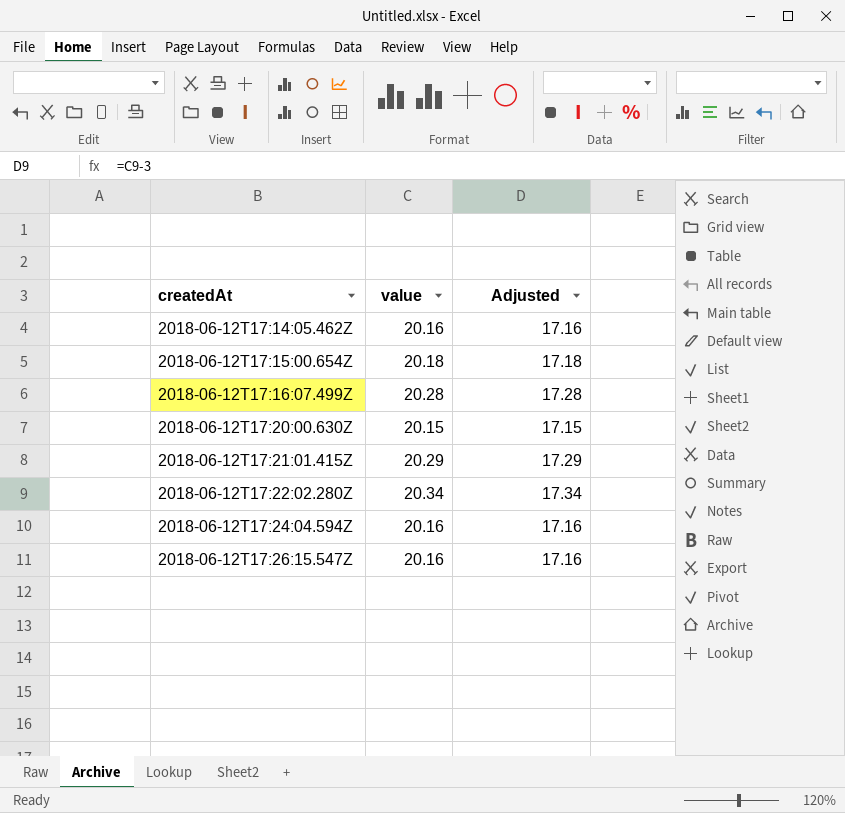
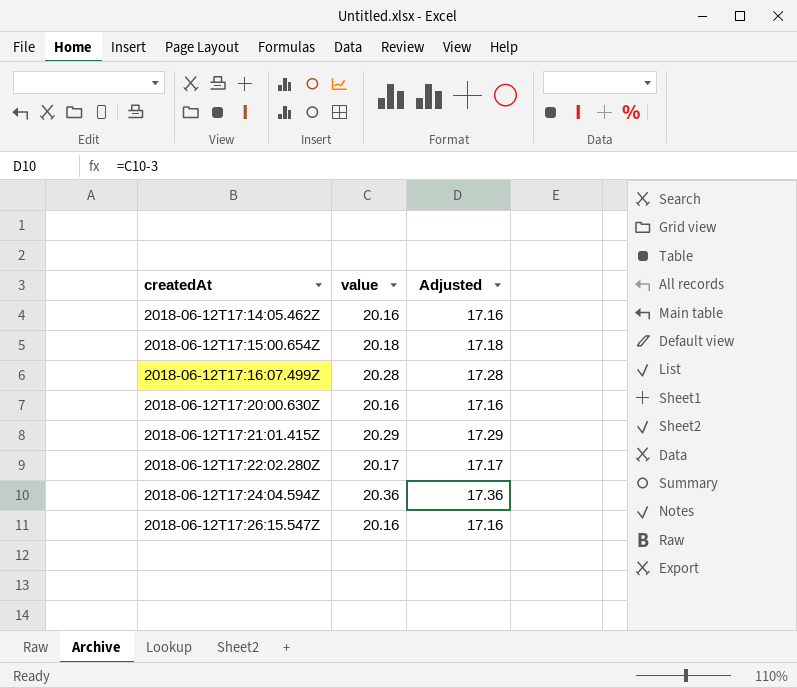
2018-06-12T17:20:00.630Z | value: 20.15 -> 20.16
2018-06-12T17:20:00.630Z | Adjusted: 17.15 -> 17.16
2018-06-12T17:22:02.280Z | value: 20.34 -> 20.17
2018-06-12T17:22:02.280Z | Adjusted: 17.34 -> 17.17
2018-06-12T17:24:04.594Z | value: 20.16 -> 20.36
2018-06-12T17:24:04.594Z | Adjusted: 17.16 -> 17.36

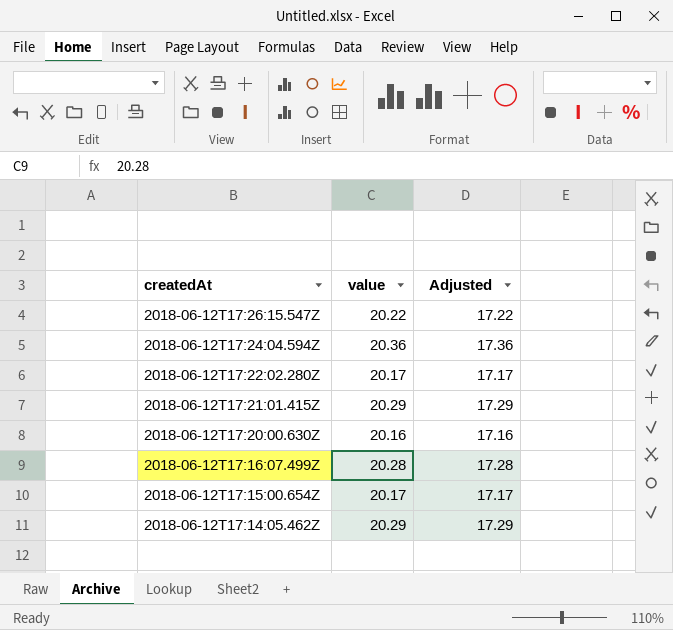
row order: createdAt ascending -> createdAt descending
2018-06-12T17:26:15.547Z | value: 20.16 -> 20.22
2018-06-12T17:26:15.547Z | Adjusted: 17.16 -> 17.22
2018-06-12T17:15:00.654Z | value: 20.18 -> 20.17
2018-06-12T17:15:00.654Z | Adjusted: 17.18 -> 17.17
2018-06-12T17:14:05.462Z | value: 20.16 -> 20.29
2018-06-12T17:14:05.462Z | Adjusted: 17.16 -> 17.29

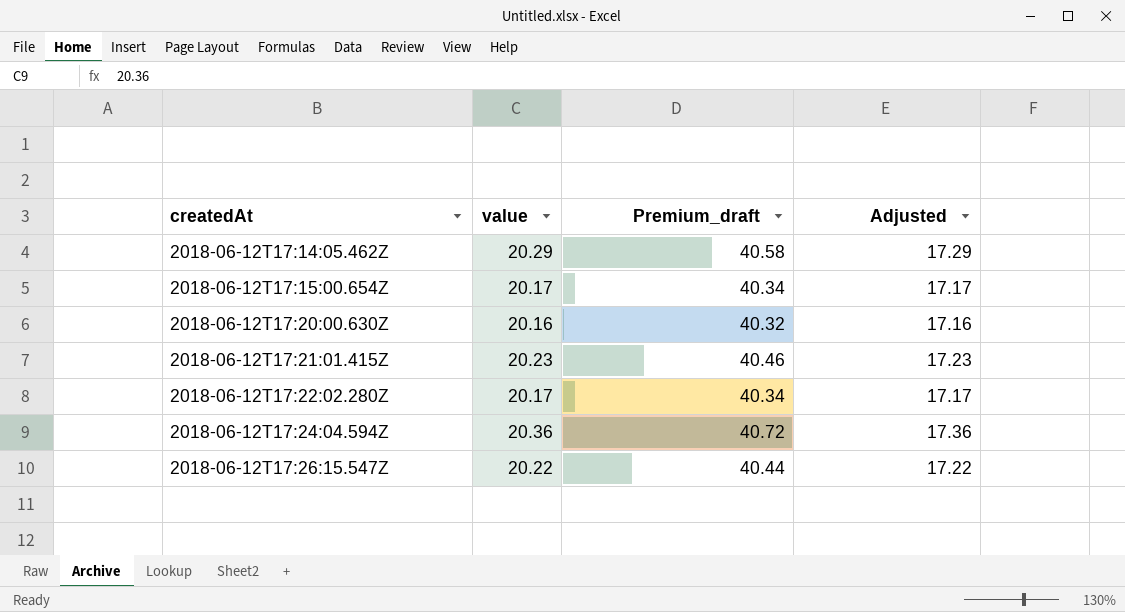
row order: createdAt descending -> createdAt ascending
column Premium_draft | formula: none -> [value] * 2
row 2018-06-12T17:16:07.499Z: 20.28 | 17.28 -> none
2018-06-12T17:21:01.415Z | value: 20.29 -> 20.23
2018-06-12T17:21:01.415Z | Adjusted: 17.29 -> 17.23

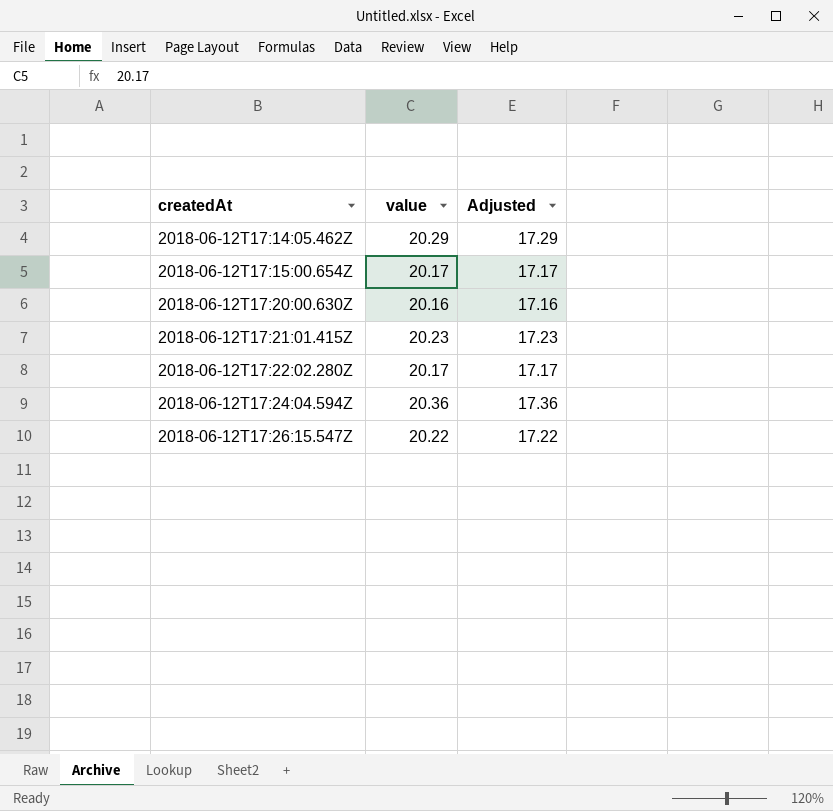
column Premium_draft | formula: [value] * 2 -> none

